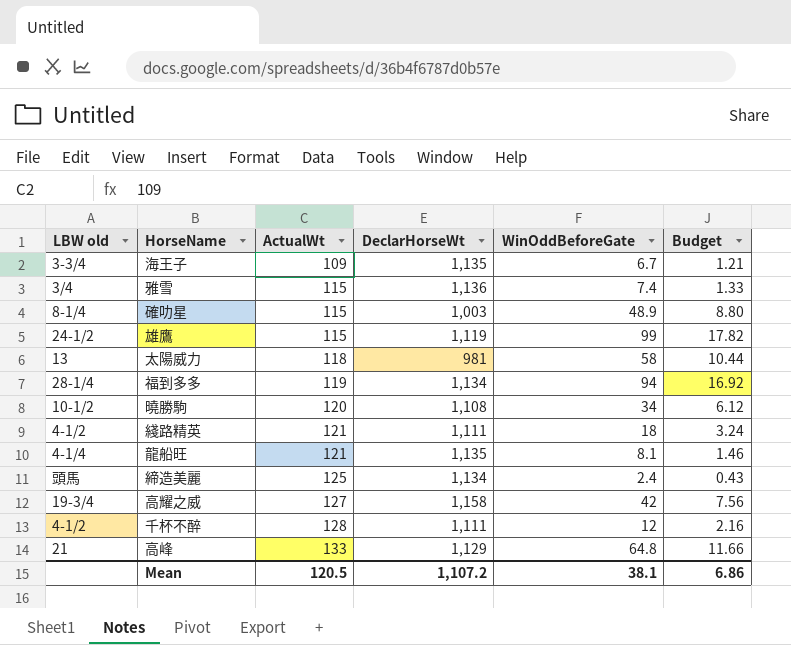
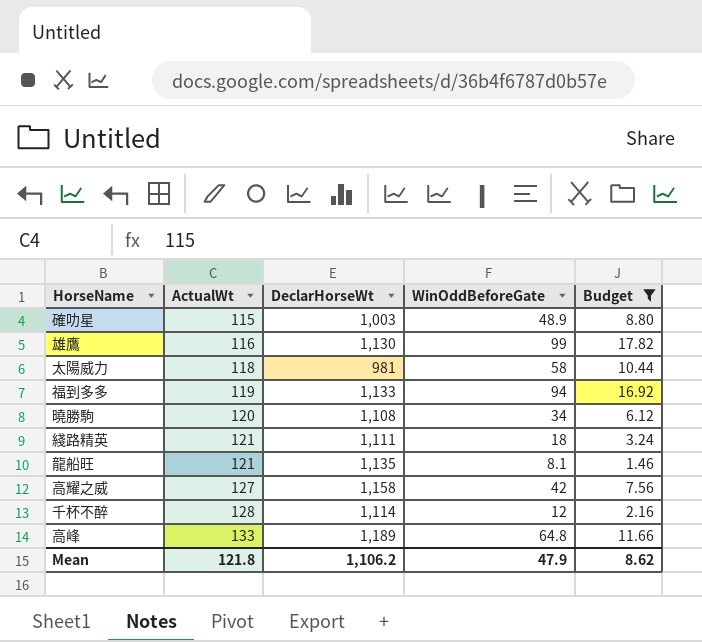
filter: none -> Budget >= 1.46
column LBW old | position: 1 -> none
雄鷹 | ActualWt: 115 -> 116
雄鷹 | DeclarHorseWt: 1,119 -> 1,130
福到多多 | DeclarHorseWt: 1,134 -> 1,133
千杯不醉 | DeclarHorseWt: 1,111 -> 1,114
高峰 | DeclarHorseWt: 1,129 -> 1,189
Mean | ActualWt: 120.5 -> 121.8
Mean | DeclarHorseWt: 1,107.2 -> 1,106.2
Mean | WinOddBeforeGate: 38.1 -> 47.9
Mean | Budget: 6.86 -> 8.62

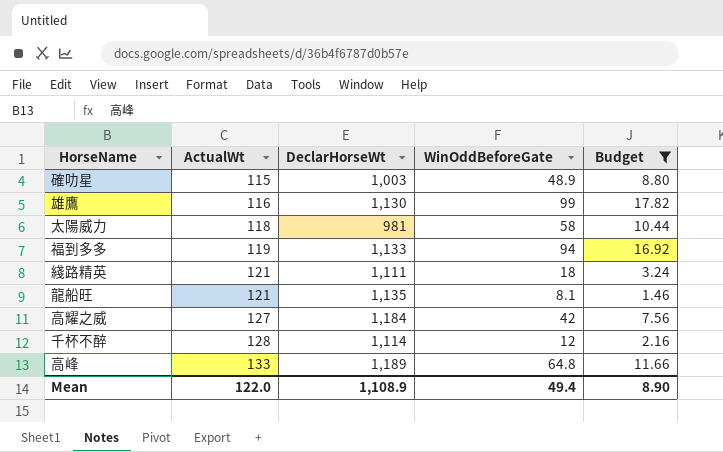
row 曉勝駒: 120 | 1,108 | 34 | 6.12 -> none
高耀之威 | DeclarHorseWt: 1,158 -> 1,184
Mean | ActualWt: 121.8 -> 122.0
Mean | DeclarHorseWt: 1,106.2 -> 1,108.9
Mean | WinOddBeforeGate: 47.9 -> 49.4
Mean | Budget: 8.62 -> 8.90

